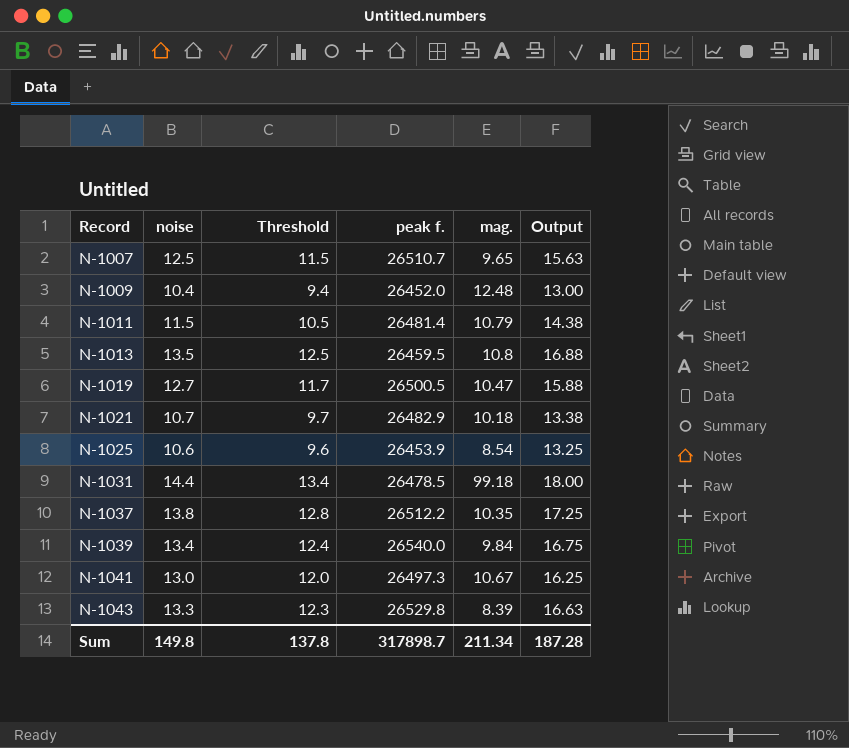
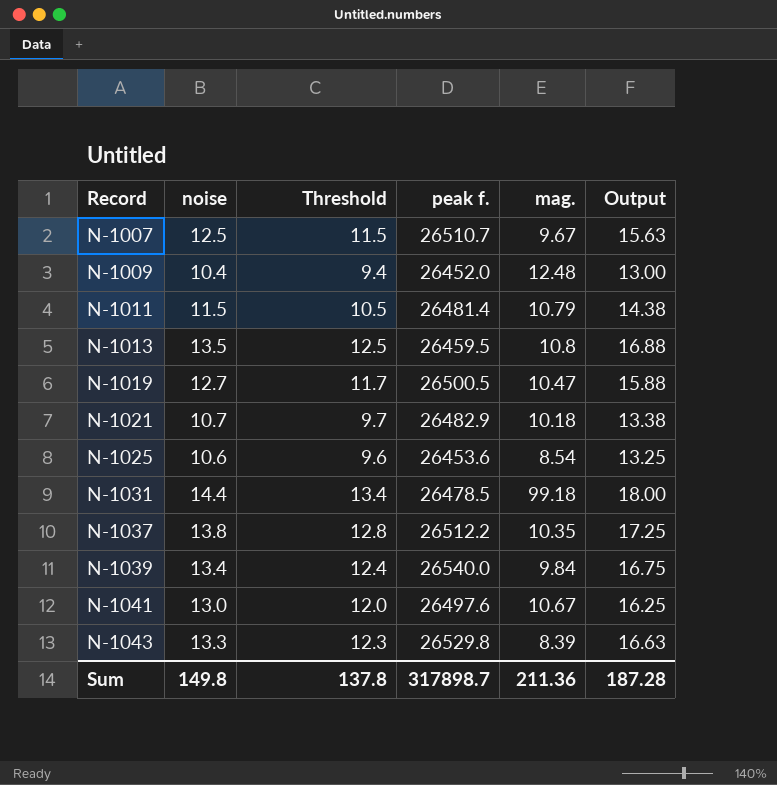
N-1007 | mag.: 9.65 -> 9.67
N-1025 | peak f.: 26453.9 -> 26453.6
N-1041 | peak f.: 26497.3 -> 26497.6
Sum | mag.: 211.34 -> 211.36

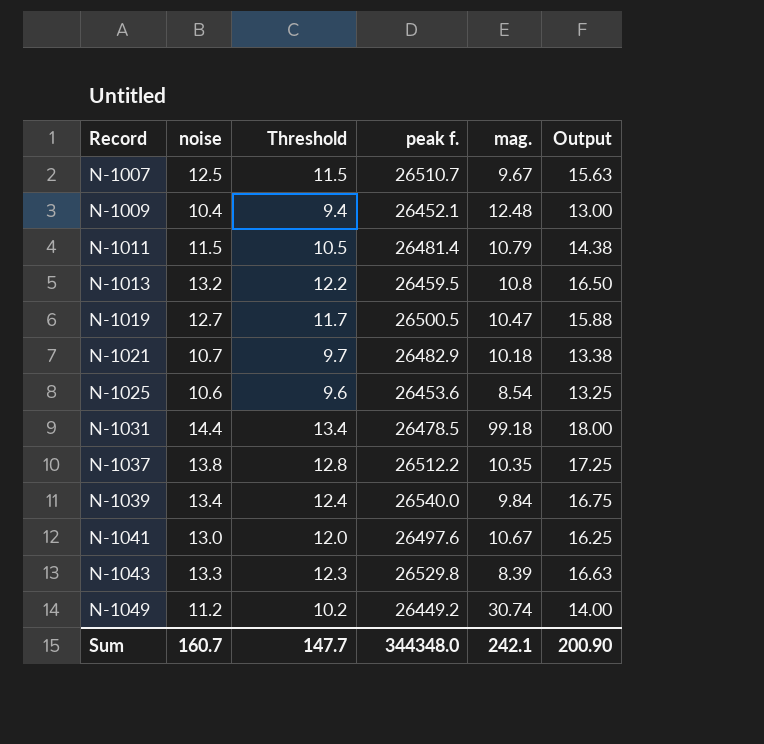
N-1009 | peak f.: 26452.0 -> 26452.1
N-1013 | noise: 13.5 -> 13.2
N-1013 | Threshold: 12.5 -> 12.2
N-1013 | Output: 16.88 -> 16.50
row N-1049: none -> 11.2 | 10.2 | 26449.2 | 30.74 | 14.00
Sum | noise: 149.8 -> 160.7
Sum | Threshold: 137.8 -> 147.7
Sum | peak f.: 317898.7 -> 344348.0
Sum | mag.: 211.36 -> 242.1
Sum | Output: 187.28 -> 200.90

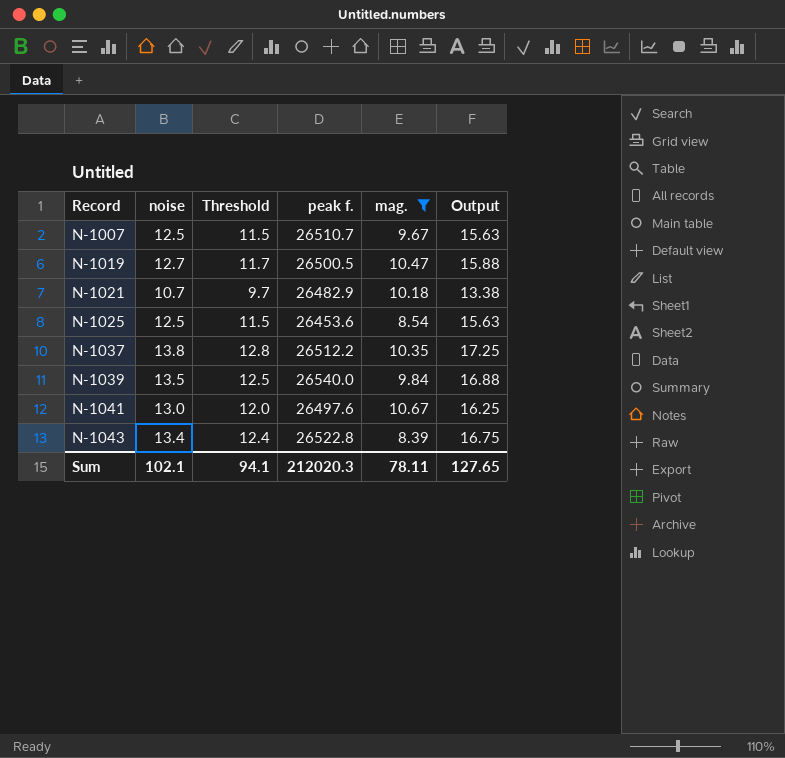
filter: none -> mag. <= 10.67
N-1025 | noise: 10.6 -> 12.5
N-1025 | Threshold: 9.6 -> 11.5
N-1025 | Output: 13.25 -> 15.63
N-1039 | noise: 13.4 -> 13.5
N-1039 | Threshold: 12.4 -> 12.5
N-1039 | Output: 16.75 -> 16.88
N-1043 | noise: 13.3 -> 13.4
N-1043 | Threshold: 12.3 -> 12.4
N-1043 | peak f.: 26529.8 -> 26522.8
N-1043 | Output: 16.63 -> 16.75
Sum | noise: 160.7 -> 102.1
Sum | Threshold: 147.7 -> 94.1
Sum | peak f.: 344348.0 -> 212020.3
Sum | mag.: 242.1 -> 78.11
Sum | Output: 200.90 -> 127.65

